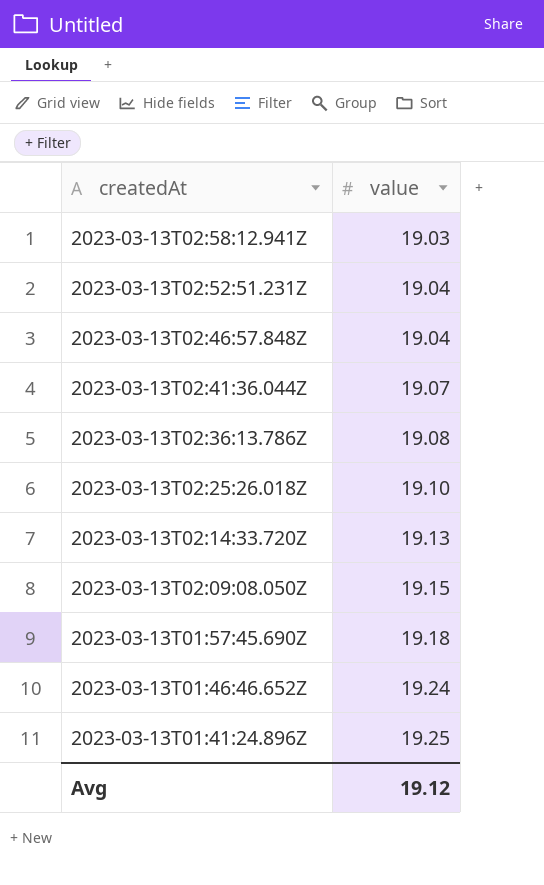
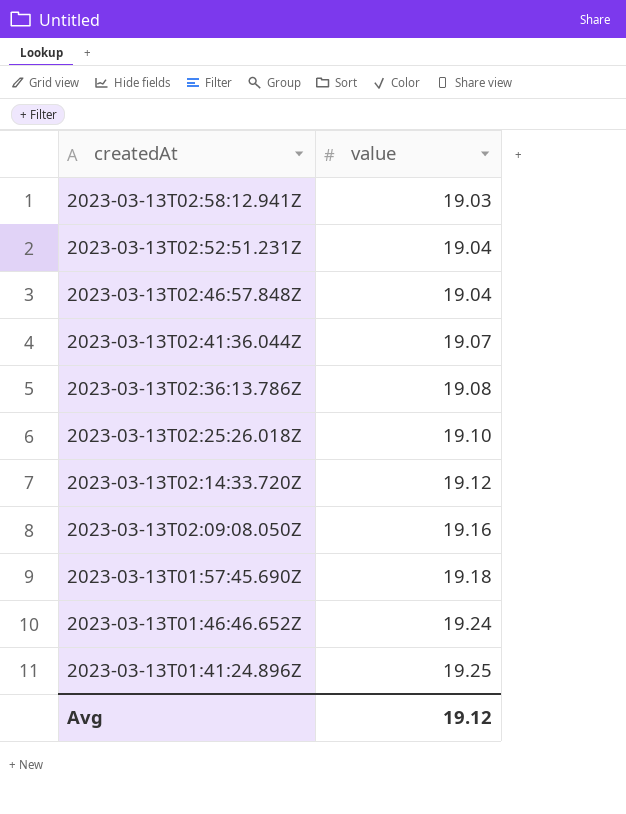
2023-03-13T02:14:33.720Z | value: 19.13 -> 19.12
2023-03-13T02:09:08.050Z | value: 19.15 -> 19.16

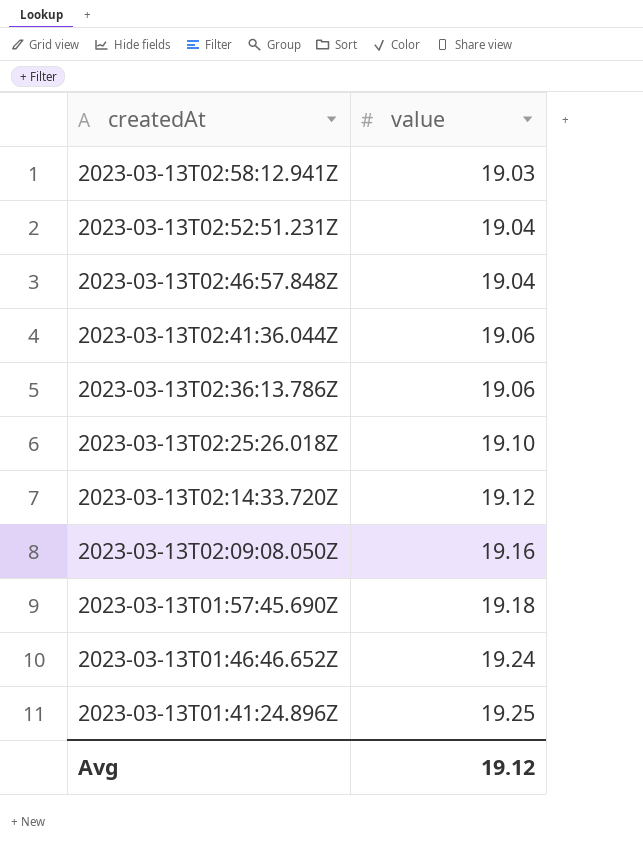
2023-03-13T02:41:36.044Z | value: 19.07 -> 19.06
2023-03-13T02:36:13.786Z | value: 19.08 -> 19.06

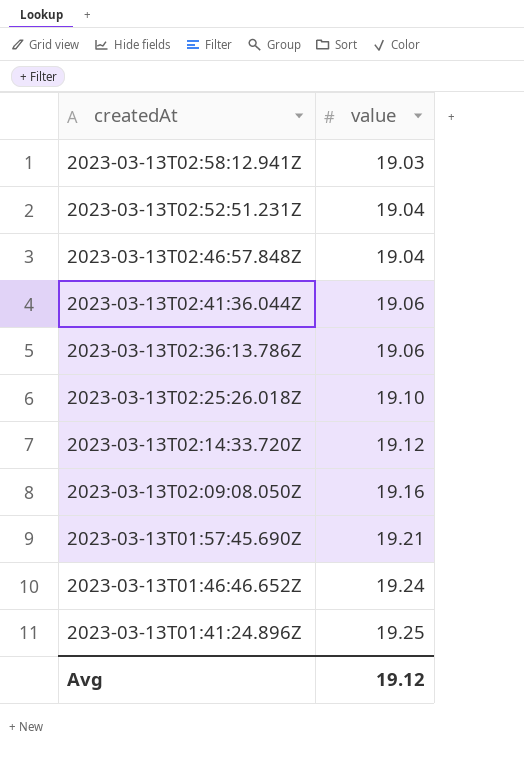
2023-03-13T01:57:45.690Z | value: 19.18 -> 19.21

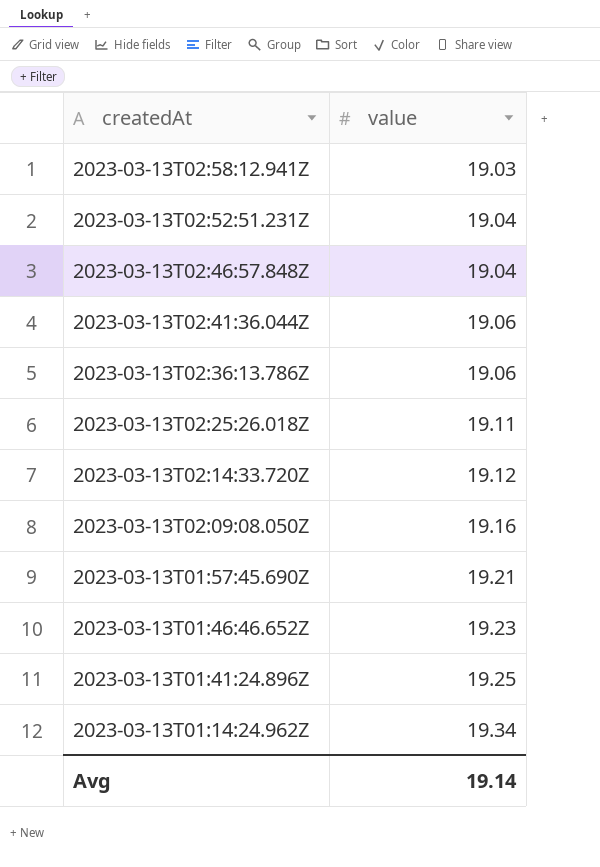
2023-03-13T02:25:26.018Z | value: 19.10 -> 19.11
2023-03-13T01:46:46.652Z | value: 19.24 -> 19.23
row 2023-03-13T01:14:24.962Z: none -> 19.34
Avg | value: 19.12 -> 19.14

